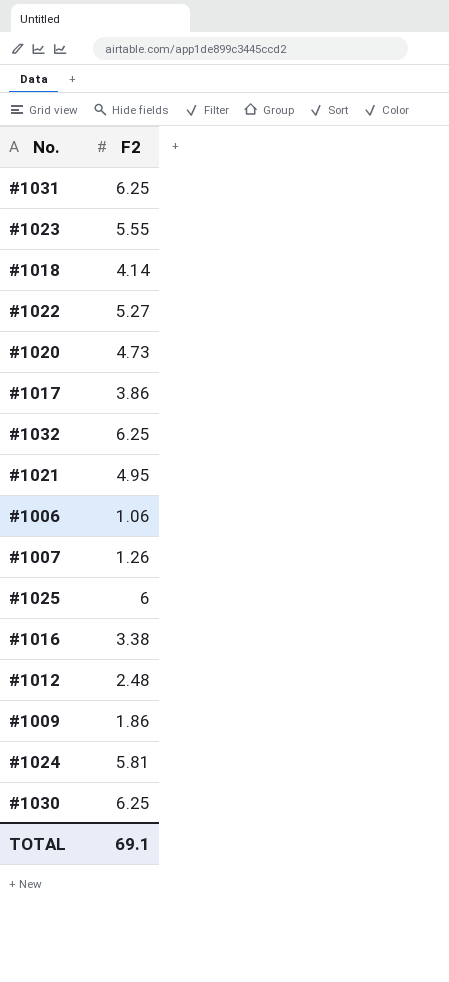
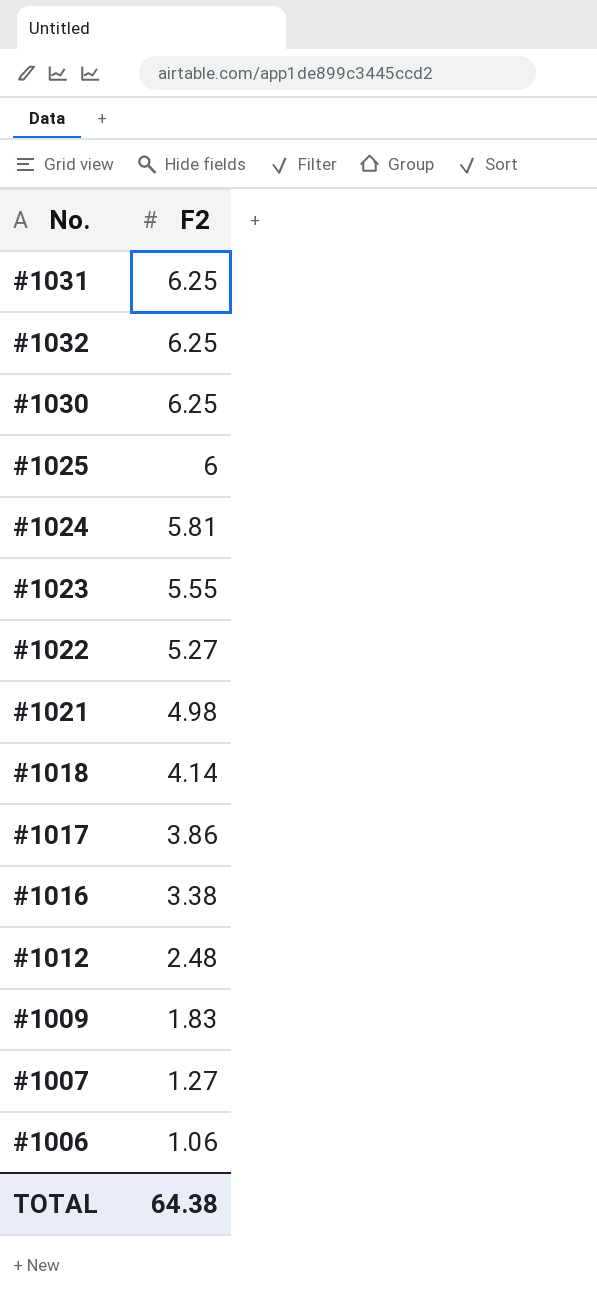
row order: none -> F2 descending
row #1020: 4.73 -> none
#1021 | F2: 4.95 -> 4.98
#1009 | F2: 1.86 -> 1.83
#1007 | F2: 1.26 -> 1.27
TOTAL | F2: 69.1 -> 64.38

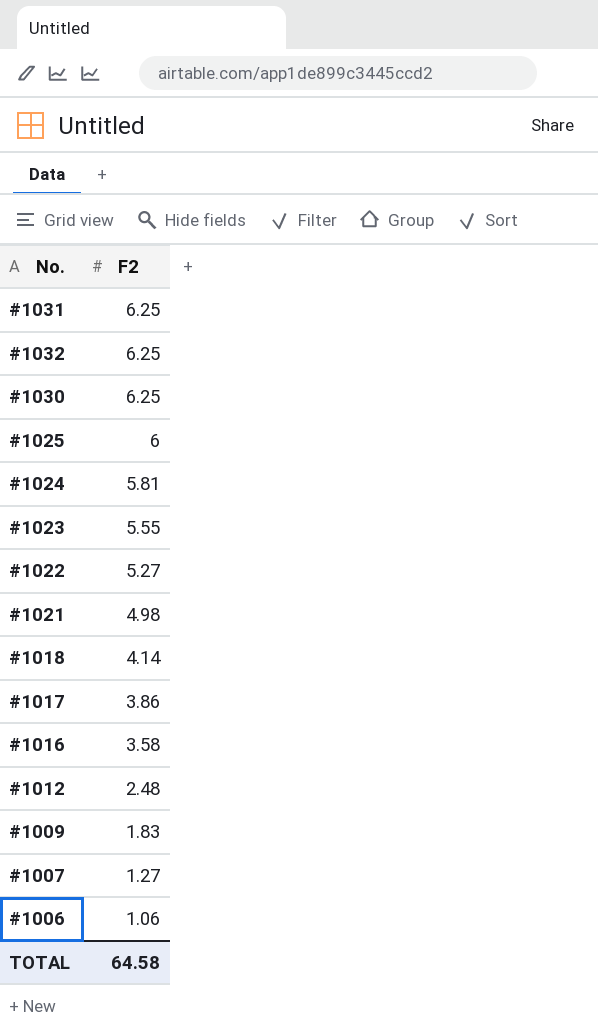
#1016 | F2: 3.38 -> 3.58
TOTAL | F2: 64.38 -> 64.58

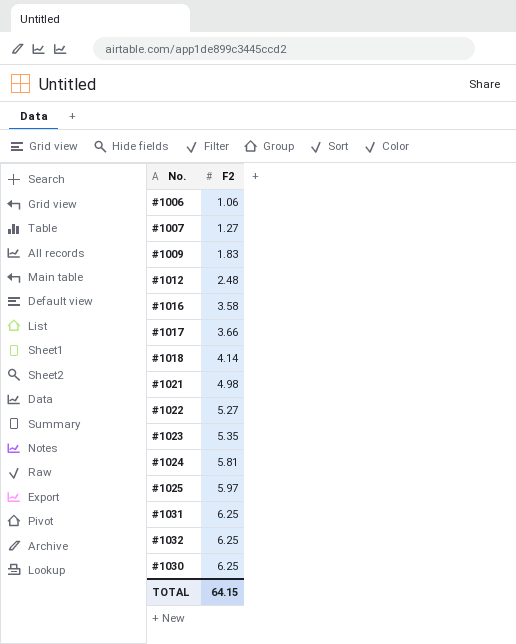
row order: F2 descending -> F2 ascending
#1017 | F2: 3.86 -> 3.66
#1023 | F2: 5.55 -> 5.35
#1025 | F2: 6 -> 5.97
TOTAL | F2: 64.58 -> 64.15

